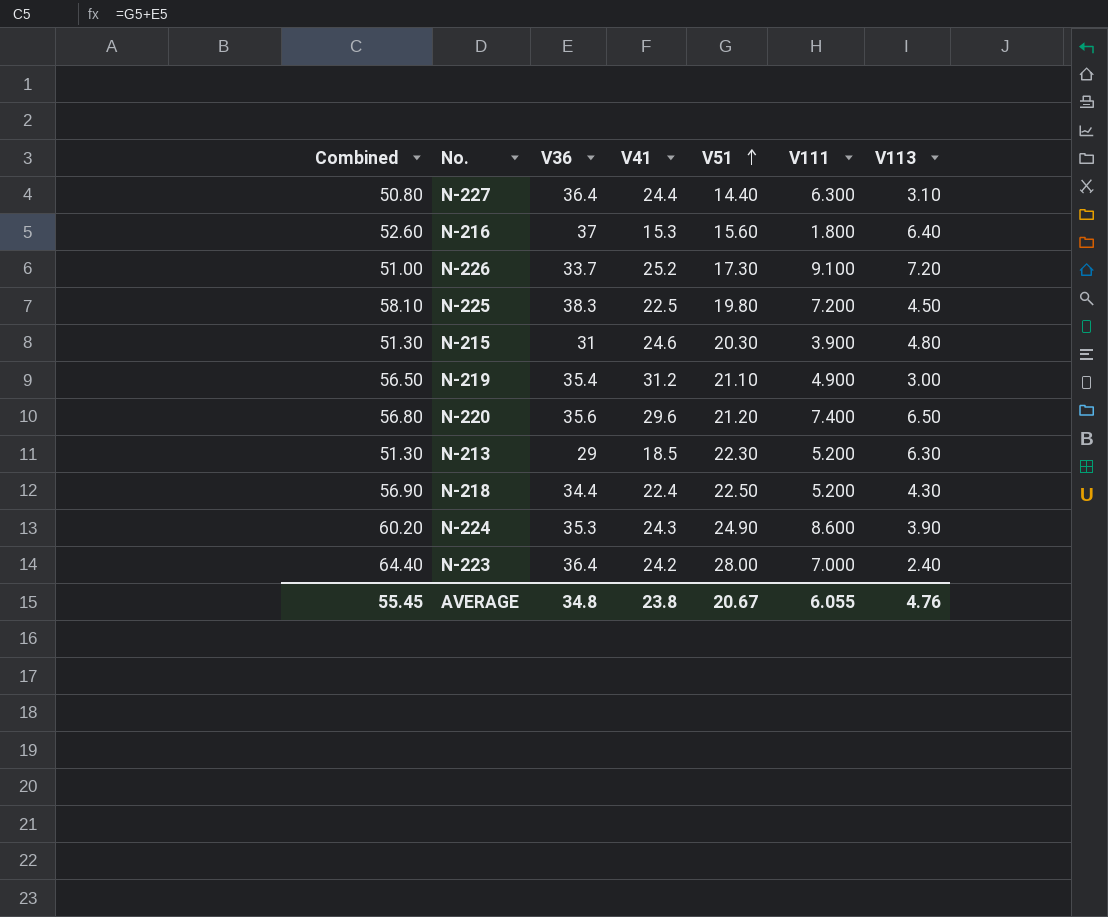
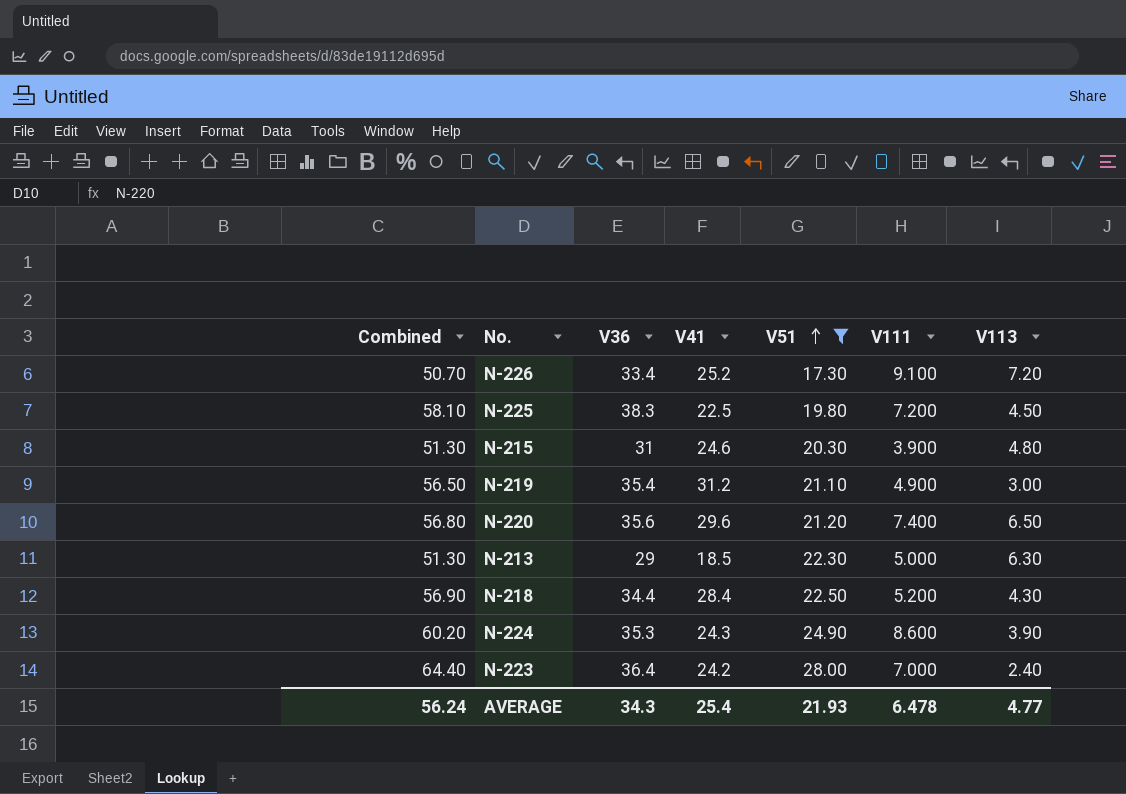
filter: none -> V51 >= 17.30
N-226 | Combined: 51.00 -> 50.70
N-226 | V36: 33.7 -> 33.4
N-213 | V111: 5.200 -> 5.000
N-218 | V41: 22.4 -> 28.4
AVERAGE | Combined: 55.45 -> 56.24
AVERAGE | V36: 34.8 -> 34.3
AVERAGE | V41: 23.8 -> 25.4
AVERAGE | V51: 20.67 -> 21.93
AVERAGE | V111: 6.055 -> 6.478
AVERAGE | V113: 4.76 -> 4.77

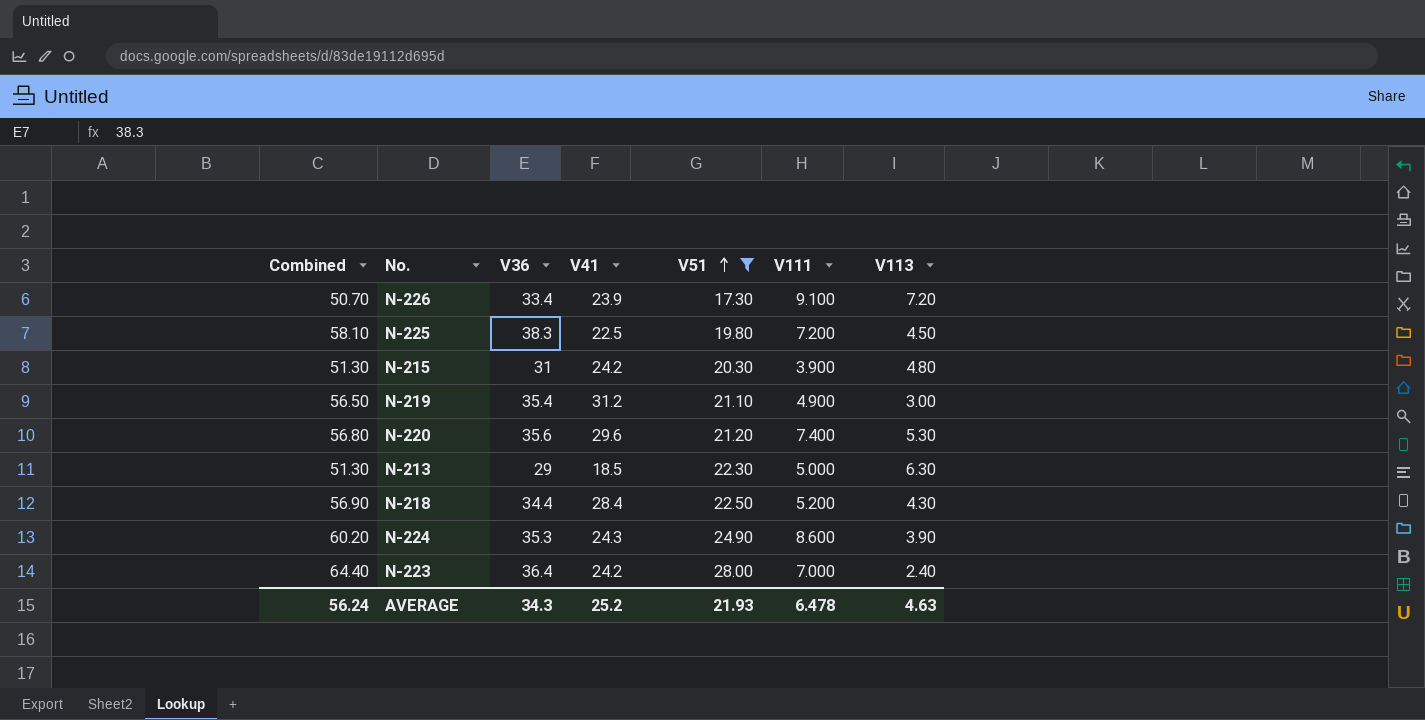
N-226 | V41: 25.2 -> 23.9
N-215 | V41: 24.6 -> 24.2
N-220 | V113: 6.50 -> 5.30
AVERAGE | V41: 25.4 -> 25.2
AVERAGE | V113: 4.77 -> 4.63

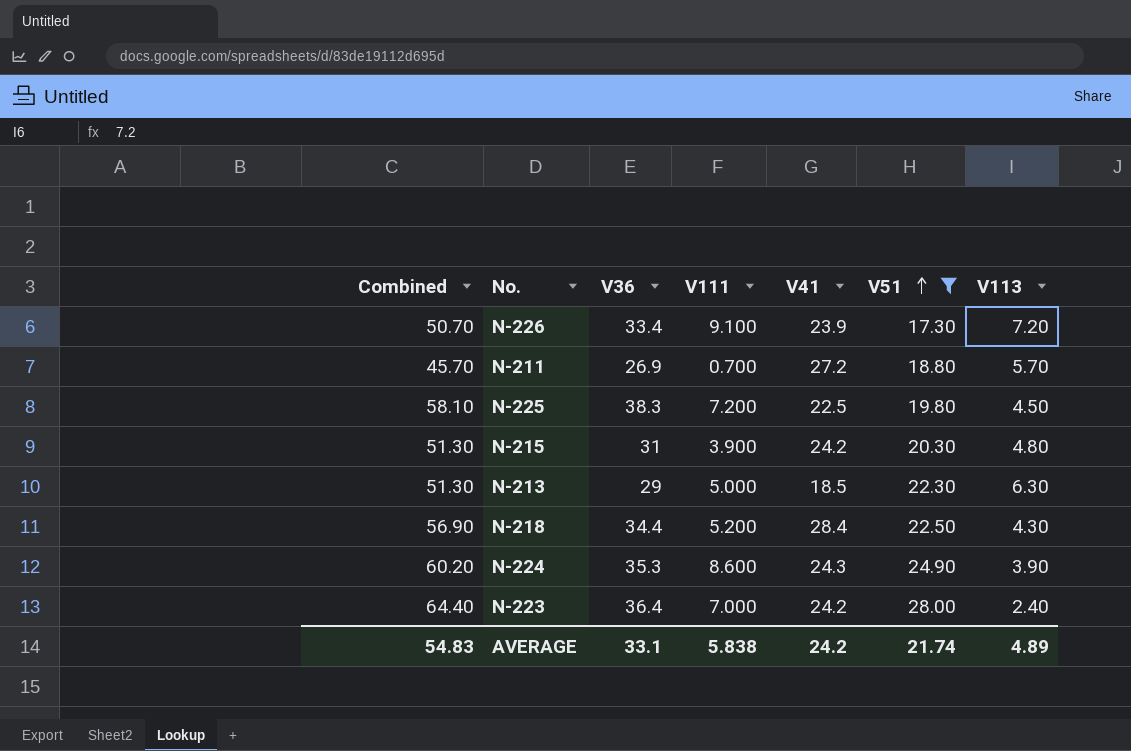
column V111 | position: 6 -> 4
row N-219: 56.50 | 35.4 | 31.2 | 21.10 | 4.900 | 3.00 -> none
row N-220: 56.80 | 35.6 | 29.6 | 21.20 | 7.400 | 5.30 -> none
row N-211: none -> 45.70 | 26.9 | 0.700 | 27.2 | 18.80 | 5.70
AVERAGE | Combined: 56.24 -> 54.83
AVERAGE | V36: 34.3 -> 33.1
AVERAGE | V111: 6.478 -> 5.838
AVERAGE | V41: 25.2 -> 24.2
AVERAGE | V51: 21.93 -> 21.74
AVERAGE | V113: 4.63 -> 4.89

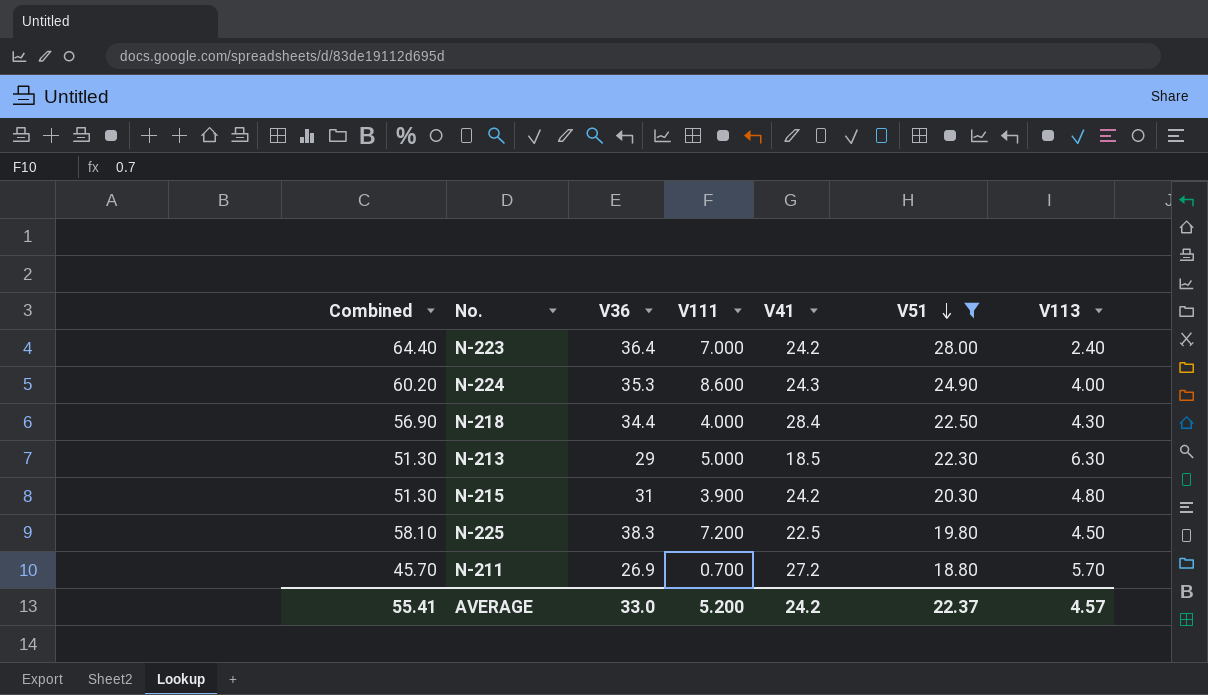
row order: V51 ascending -> V51 descending
row N-226: 50.70 | 33.4 | 9.100 | 23.9 | 17.30 | 7.20 -> none
N-224 | V113: 3.90 -> 4.00
N-218 | V111: 5.200 -> 4.000
AVERAGE | Combined: 54.83 -> 55.41
AVERAGE | V36: 33.1 -> 33.0
AVERAGE | V111: 5.838 -> 5.200
AVERAGE | V51: 21.74 -> 22.37
AVERAGE | V113: 4.89 -> 4.57

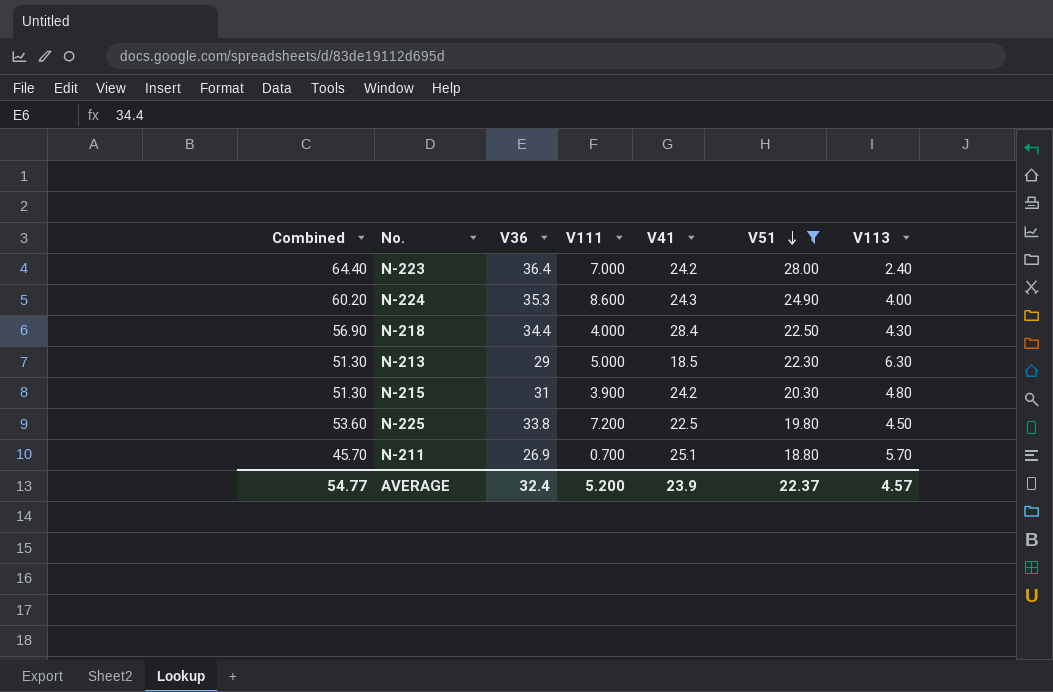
N-225 | Combined: 58.10 -> 53.60
N-225 | V36: 38.3 -> 33.8
N-211 | V41: 27.2 -> 25.1
AVERAGE | Combined: 55.41 -> 54.77
AVERAGE | V36: 33.0 -> 32.4
AVERAGE | V41: 24.2 -> 23.9

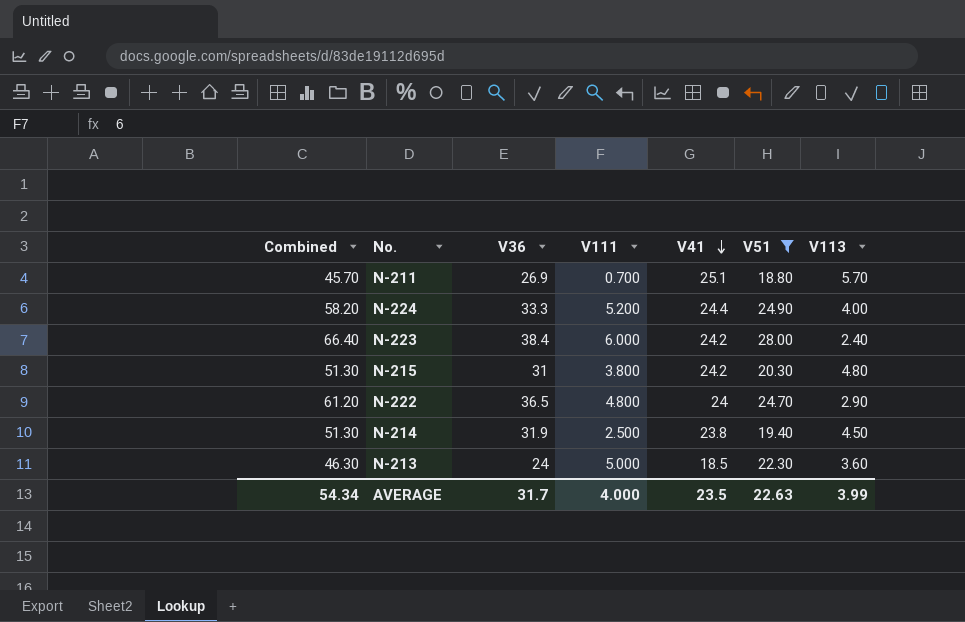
row order: V51 descending -> V41 descending
row N-218: 56.90 | 34.4 | 4.000 | 28.4 | 22.50 | 4.30 -> none
row N-225: 53.60 | 33.8 | 7.200 | 22.5 | 19.80 | 4.50 -> none
N-224 | Combined: 60.20 -> 58.20
N-224 | V36: 35.3 -> 33.3
N-224 | V111: 8.600 -> 5.200
N-224 | V41: 24.3 -> 24.4
N-223 | Combined: 64.40 -> 66.40
N-223 | V36: 36.4 -> 38.4
N-223 | V111: 7.000 -> 6.000
N-215 | V111: 3.900 -> 3.800
row N-222: none -> 61.20 | 36.5 | 4.800 | 24 | 24.70 | 2.90
row N-214: none -> 51.30 | 31.9 | 2.500 | 23.8 | 19.40 | 4.50
N-213 | Combined: 51.30 -> 46.30
N-213 | V36: 29 -> 24
N-213 | V113: 6.30 -> 3.60
AVERAGE | Combined: 54.77 -> 54.34
AVERAGE | V36: 32.4 -> 31.7
AVERAGE | V111: 5.200 -> 4.000
AVERAGE | V41: 23.9 -> 23.5
AVERAGE | V51: 22.37 -> 22.63
AVERAGE | V113: 4.57 -> 3.99

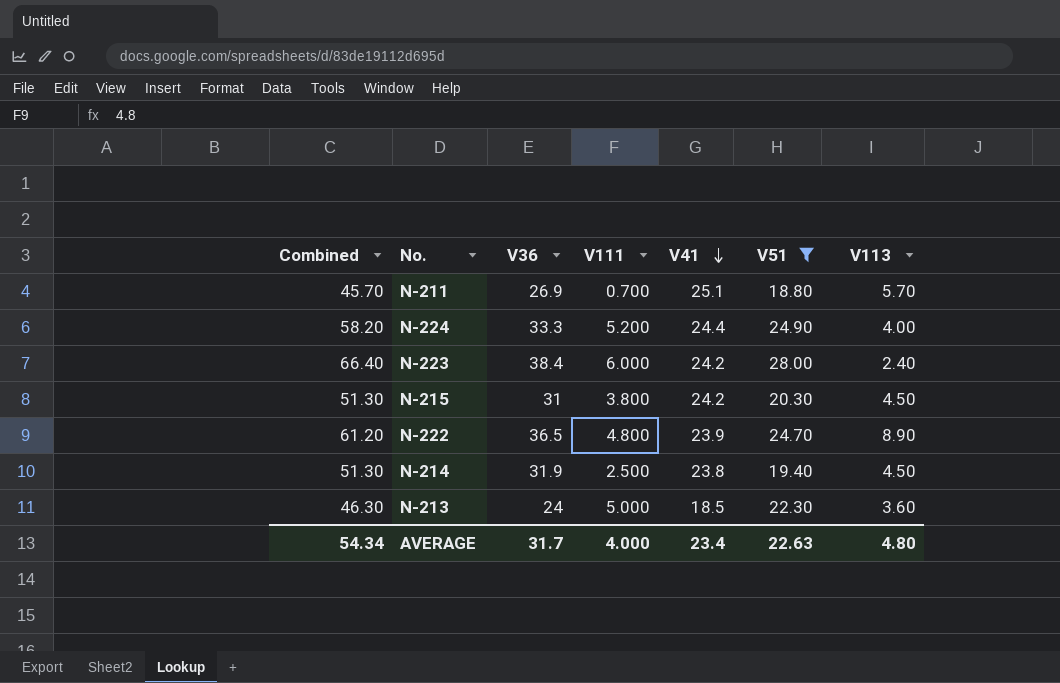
N-215 | V113: 4.80 -> 4.50
N-222 | V41: 24 -> 23.9
N-222 | V113: 2.90 -> 8.90
AVERAGE | V41: 23.5 -> 23.4
AVERAGE | V113: 3.99 -> 4.80

